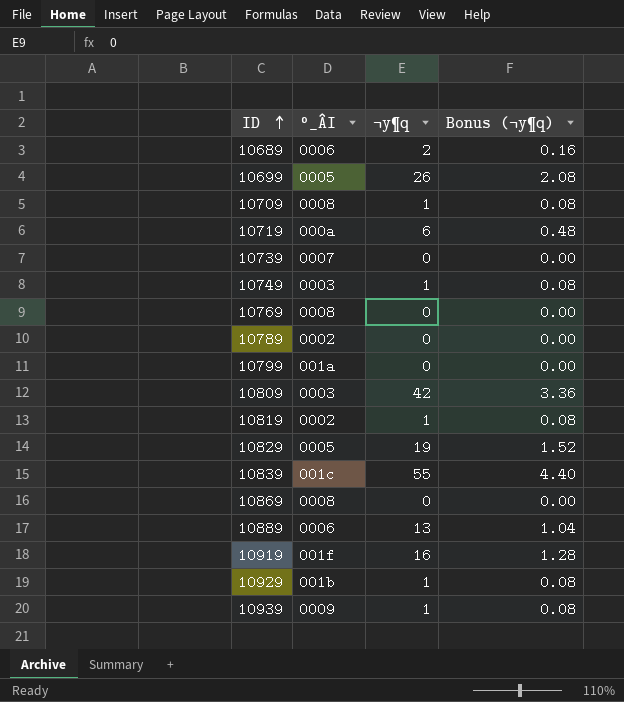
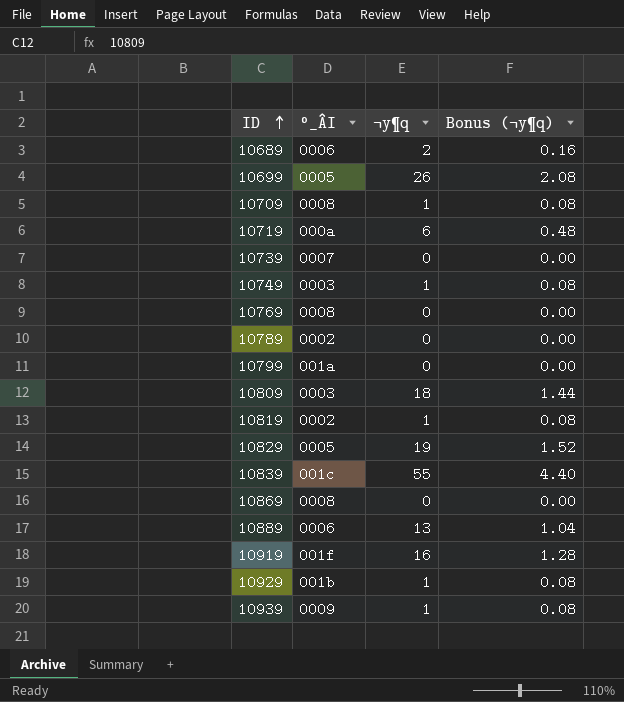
10809 | ¬y¶q: 42 -> 18
10809 | Bonus (¬y¶q): 3.36 -> 1.44

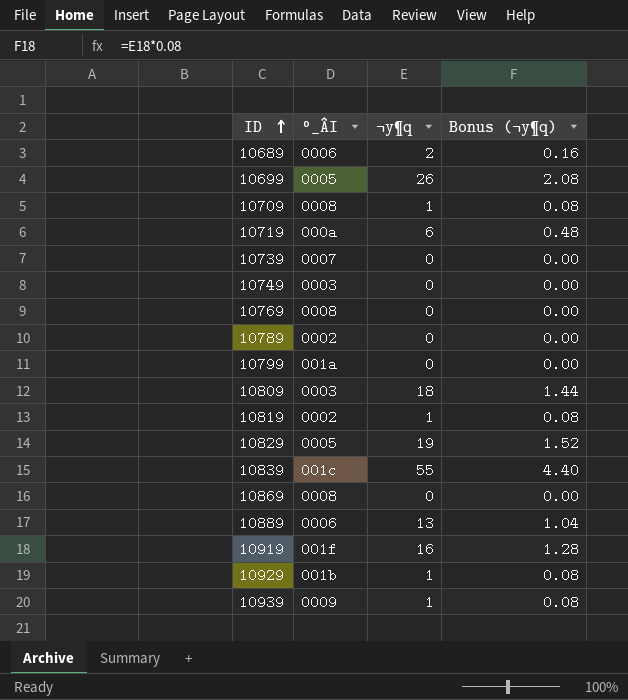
10749 | ¬y¶q: 1 -> 0
10749 | Bonus (¬y¶q): 0.08 -> 0.00

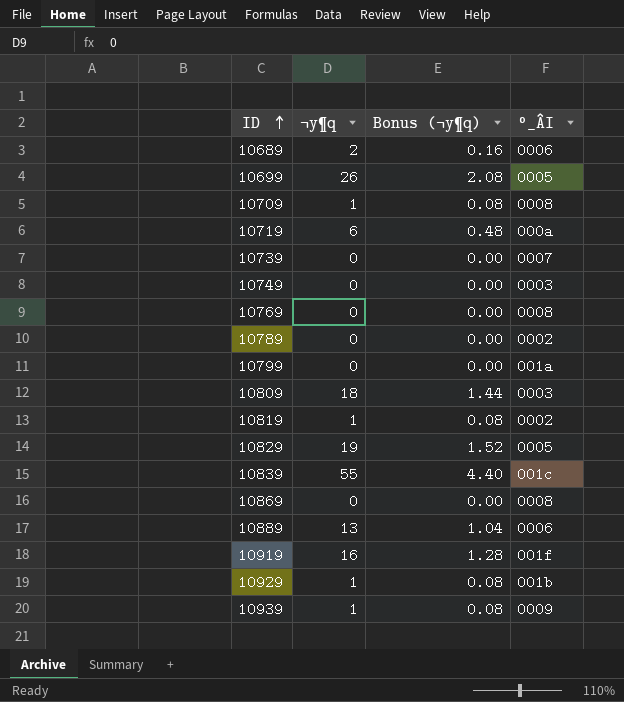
column °_ÂI | position: 2 -> 4

